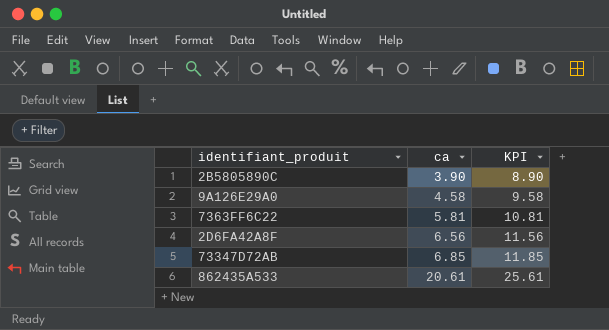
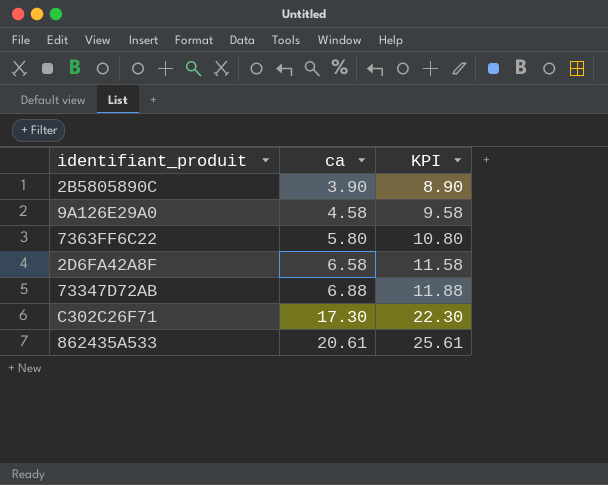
7363FF6C22 | ca: 5.81 -> 5.80
7363FF6C22 | KPI: 10.81 -> 10.80
2D6FA42A8F | ca: 6.56 -> 6.58
2D6FA42A8F | KPI: 11.56 -> 11.58
73347D72AB | ca: 6.85 -> 6.88
73347D72AB | KPI: 11.85 -> 11.88
row C302C26F71: none -> 17.30 | 22.30

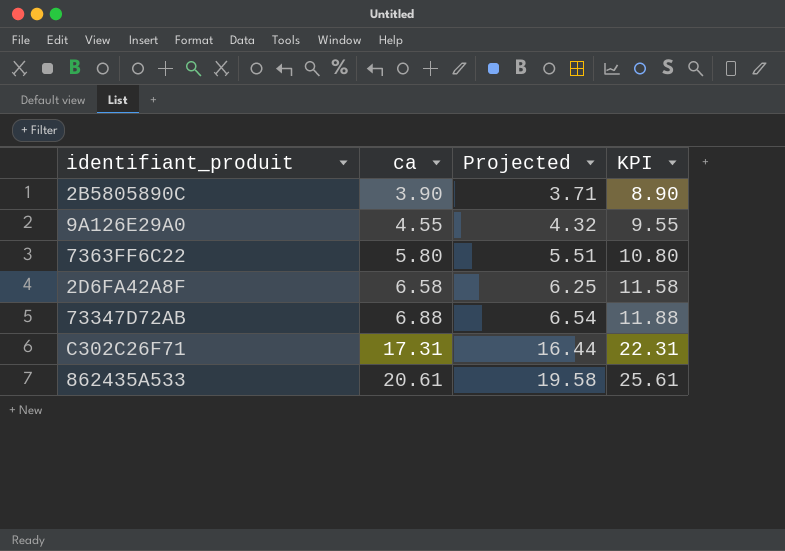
column Projected | formula: none -> [ca] * 0.95
9A126E29A0 | ca: 4.58 -> 4.55
9A126E29A0 | KPI: 9.58 -> 9.55
C302C26F71 | ca: 17.30 -> 17.31
C302C26F71 | KPI: 22.30 -> 22.31

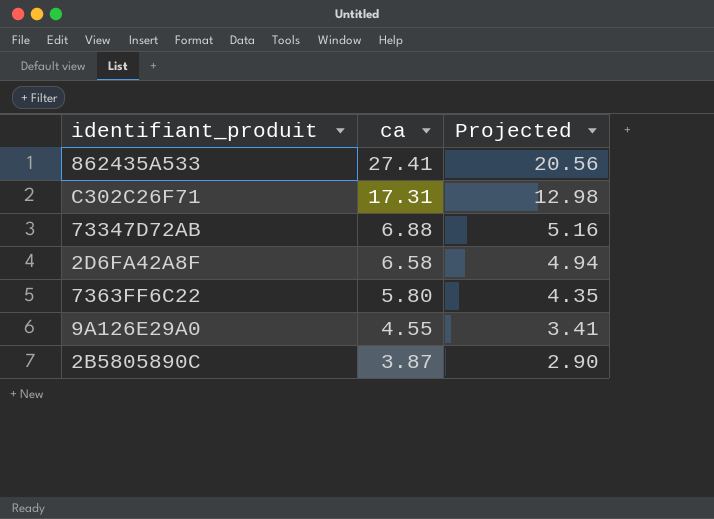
row order: ca ascending -> ca descending
column KPI | formula: [ca] + 5 -> none
column Projected | formula: [ca] * 0.95 -> [ca] * 0.75
862435A533 | ca: 20.61 -> 27.41
2B5805890C | ca: 3.90 -> 3.87

